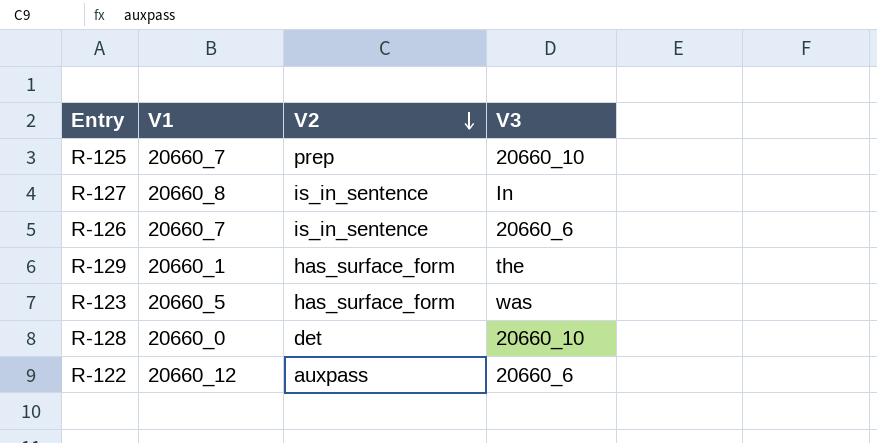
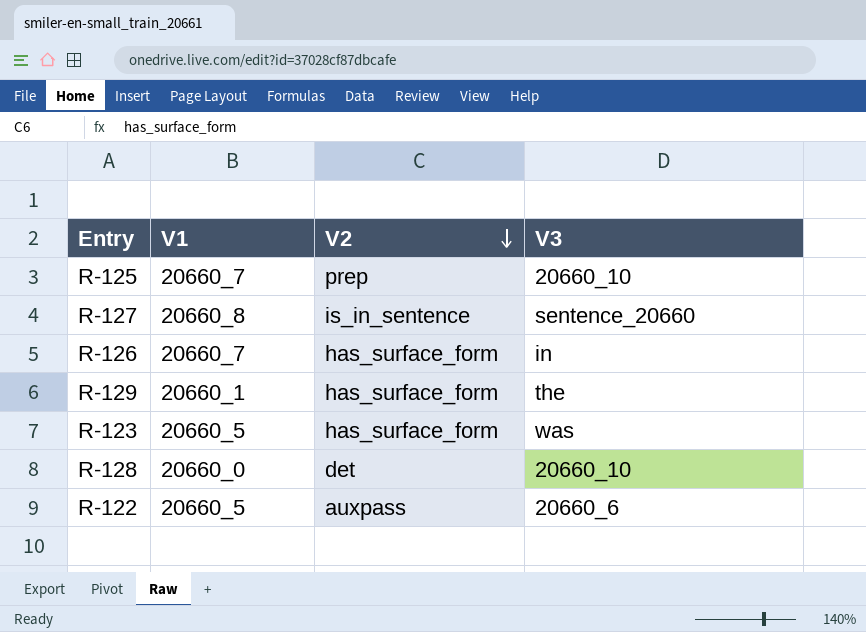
R-127 | V3: In -> sentence_20660
R-126 | V2: is_in_sentence -> has_surface_form
R-126 | V3: 20660_6 -> in
R-122 | V1: 20660_12 -> 20660_5

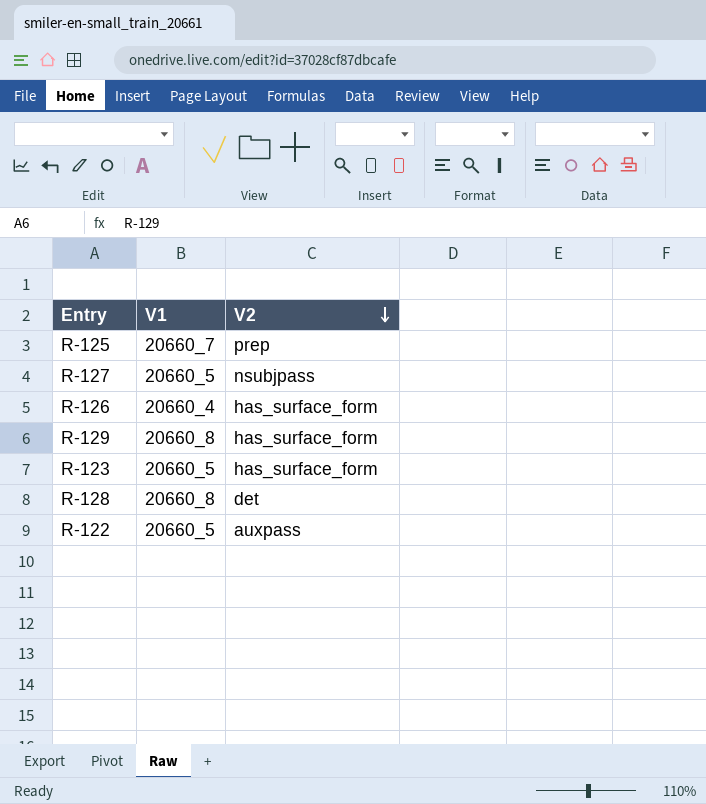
column V3 | position: 4 -> none
R-127 | V1: 20660_8 -> 20660_5
R-127 | V2: is_in_sentence -> nsubjpass
R-126 | V1: 20660_7 -> 20660_4
R-129 | V1: 20660_1 -> 20660_8
R-128 | V1: 20660_0 -> 20660_8

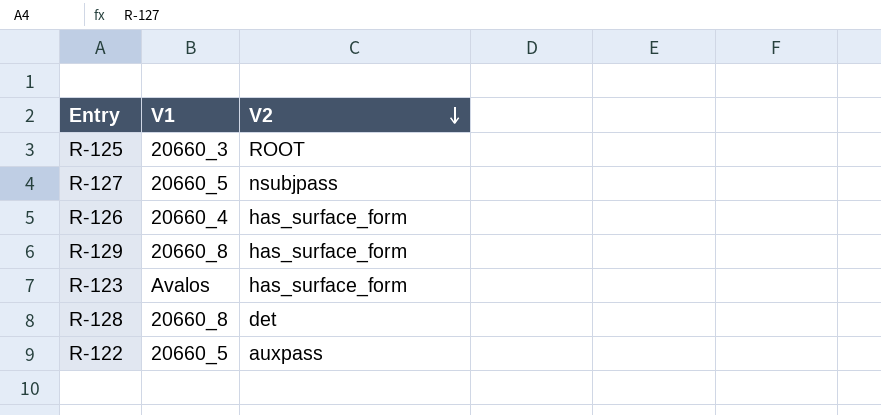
R-125 | V1: 20660_7 -> 20660_3
R-125 | V2: prep -> ROOT
R-123 | V1: 20660_5 -> Avalos

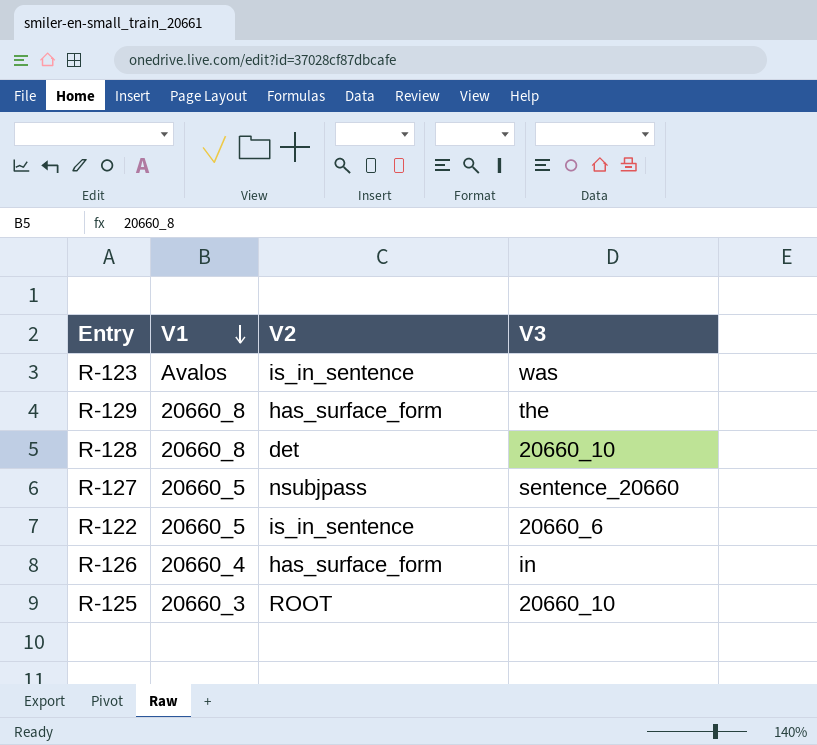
row order: V2 descending -> V1 descending
column V3 | position: none -> 4
R-123 | V2: has_surface_form -> is_in_sentence
R-122 | V2: auxpass -> is_in_sentence

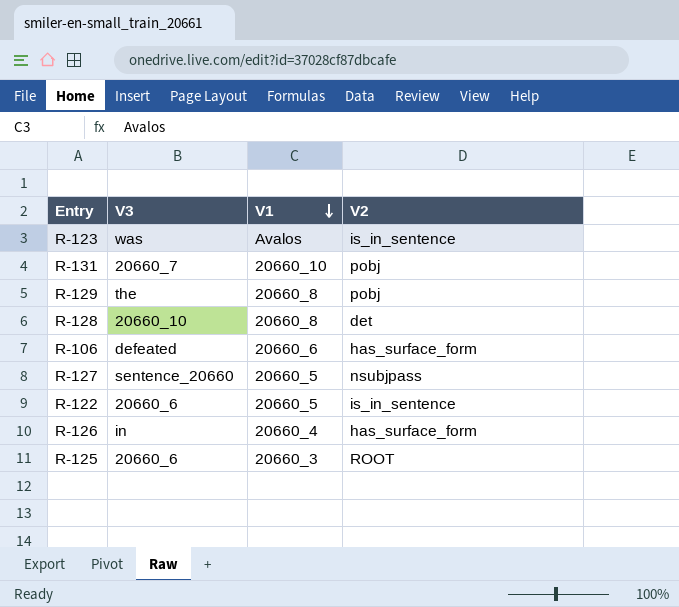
column V3 | position: 4 -> 2
row R-131: none -> 20660_7 | 20660_10 | pobj
R-129 | V2: has_surface_form -> pobj
row R-106: none -> defeated | 20660_6 | has_surface_form
R-125 | V3: 20660_10 -> 20660_6

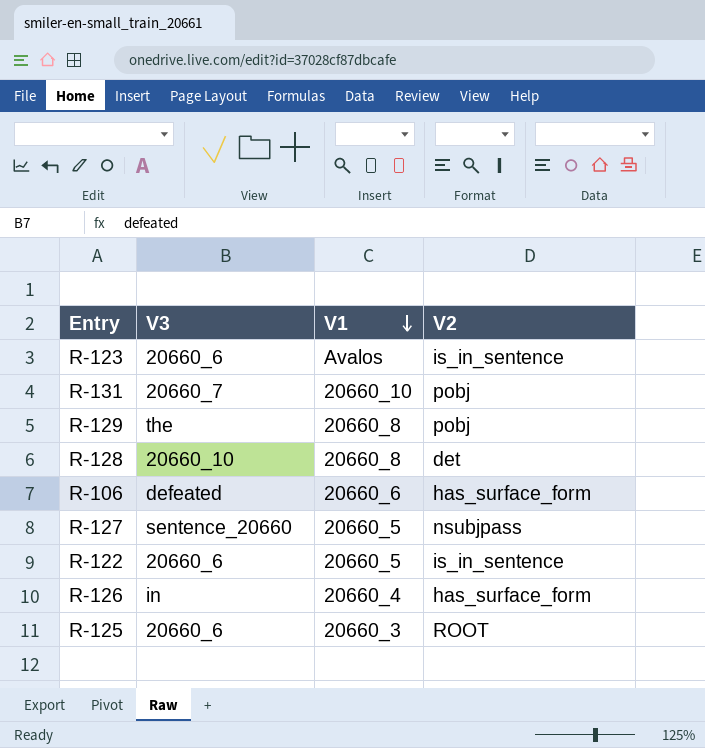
R-123 | V3: was -> 20660_6

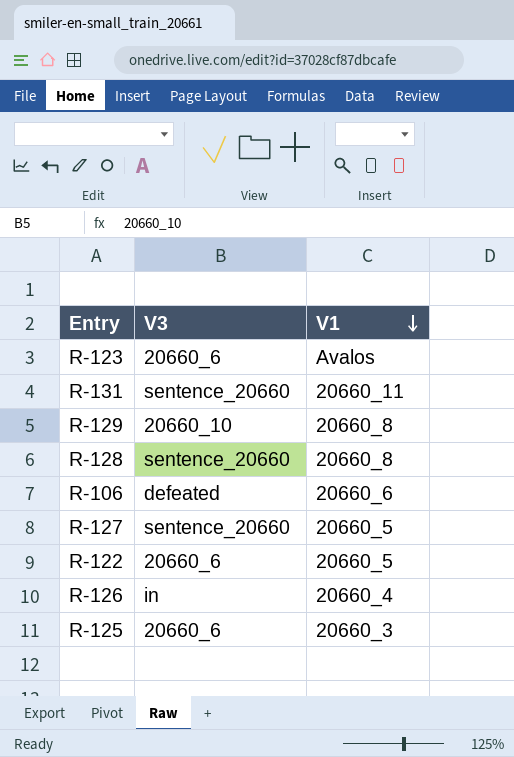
column V2 | position: 4 -> none
R-131 | V3: 20660_7 -> sentence_20660
R-131 | V1: 20660_10 -> 20660_11
R-129 | V3: the -> 20660_10
R-128 | V3: 20660_10 -> sentence_20660

